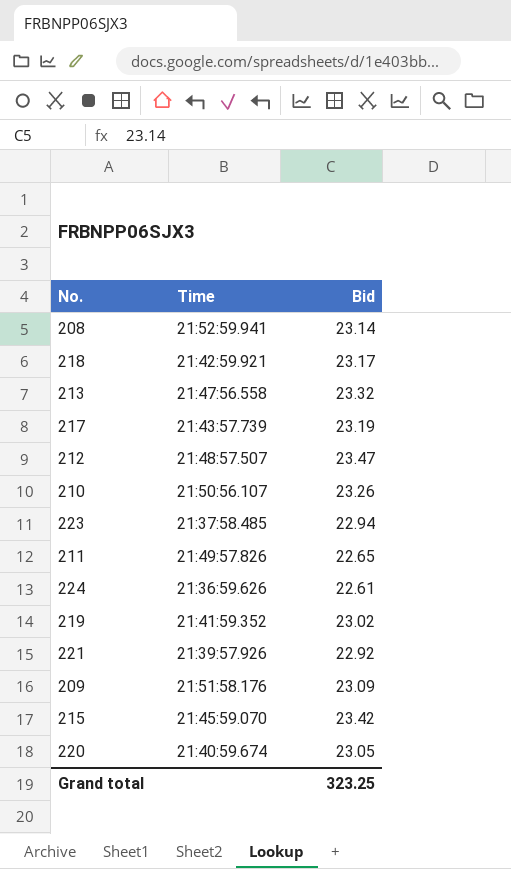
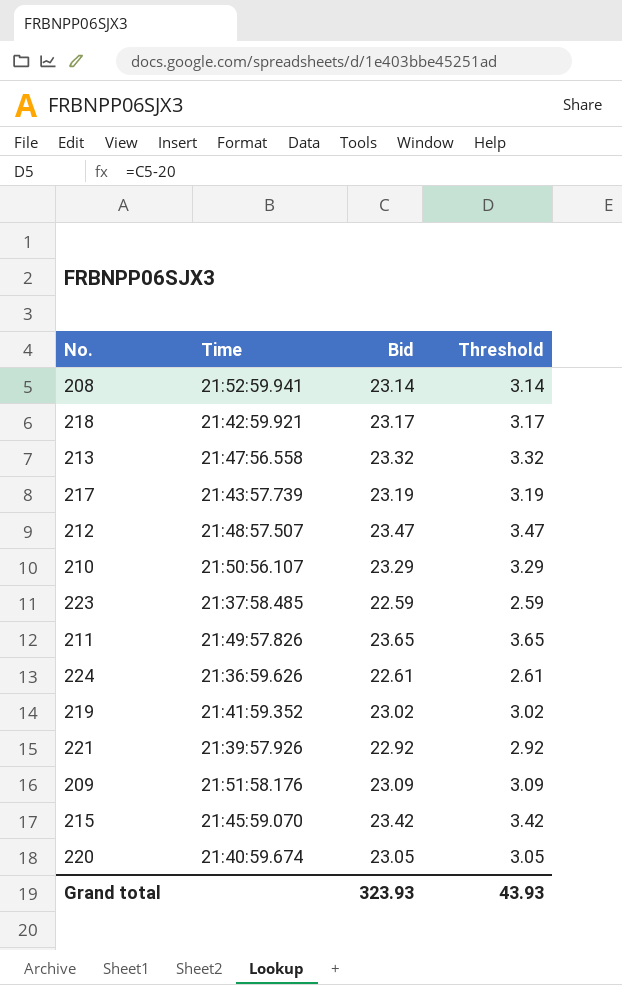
column Threshold | formula: none -> [Bid] - 20
210 | Bid: 23.26 -> 23.29
223 | Bid: 22.94 -> 22.59
211 | Bid: 22.65 -> 23.65
Grand total | Bid: 323.25 -> 323.93

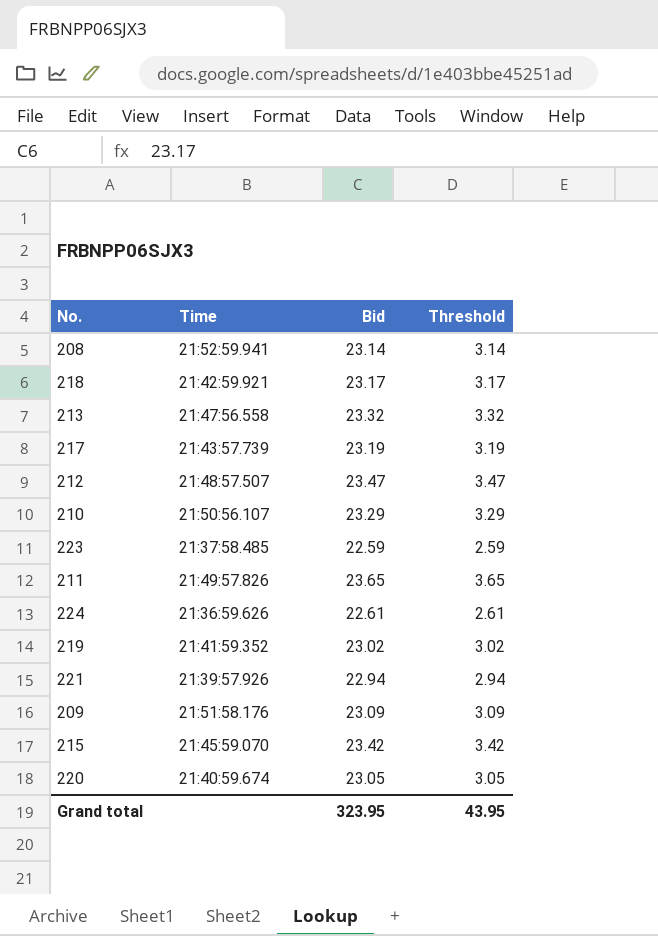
221 | Bid: 22.92 -> 22.94
221 | Threshold: 2.92 -> 2.94
Grand total | Bid: 323.93 -> 323.95
Grand total | Threshold: 43.93 -> 43.95

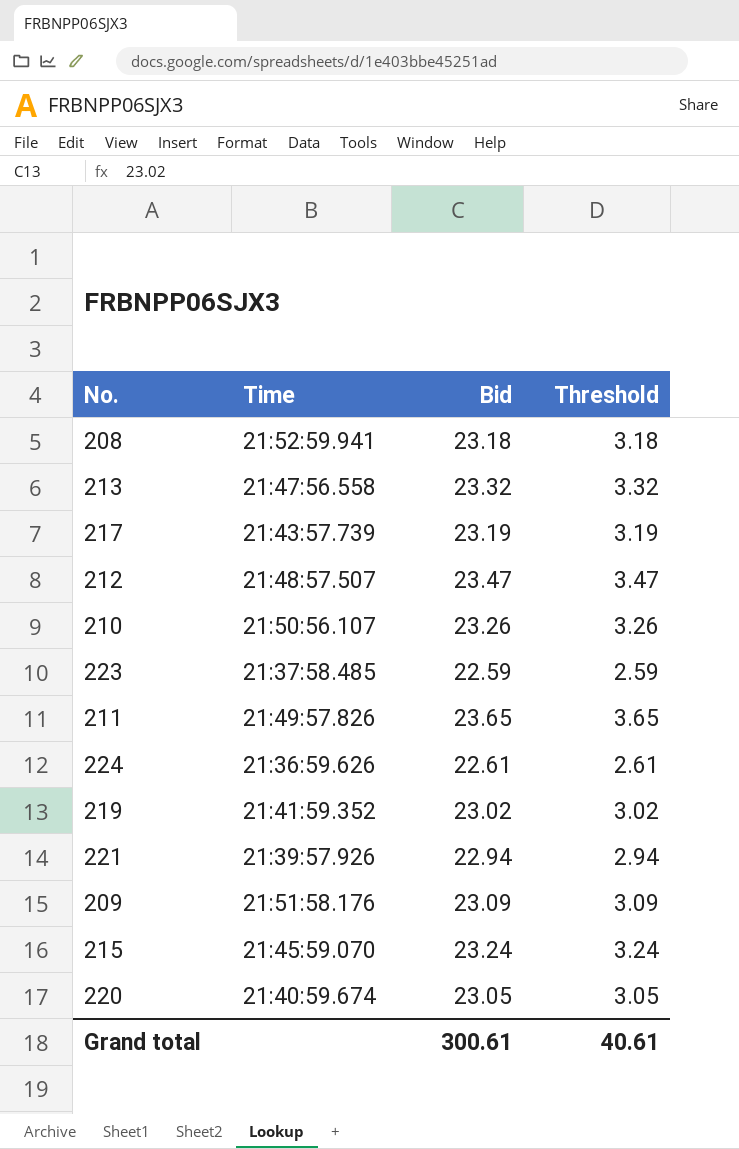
row 218: 21:42:59.921 | 23.17 | 3.17 -> none
208 | Bid: 23.14 -> 23.18
208 | Threshold: 3.14 -> 3.18
210 | Bid: 23.29 -> 23.26
210 | Threshold: 3.29 -> 3.26
215 | Bid: 23.42 -> 23.24
215 | Threshold: 3.42 -> 3.24
Grand total | Bid: 323.95 -> 300.61
Grand total | Threshold: 43.95 -> 40.61

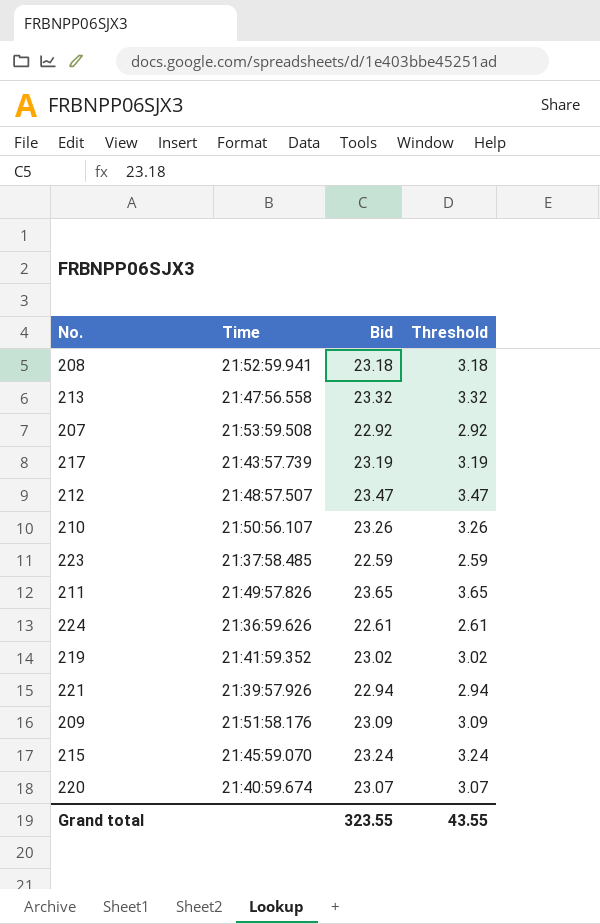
row 207: none -> 21:53:59.508 | 22.92 | 2.92
220 | Bid: 23.05 -> 23.07
220 | Threshold: 3.05 -> 3.07
Grand total | Bid: 300.61 -> 323.55
Grand total | Threshold: 40.61 -> 43.55

